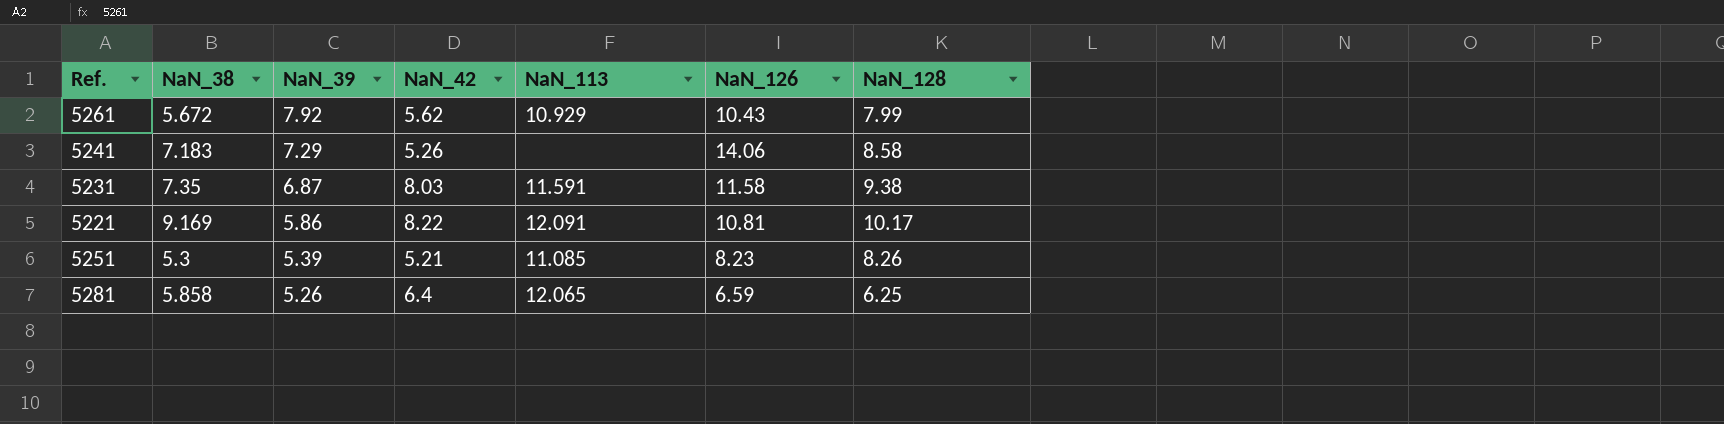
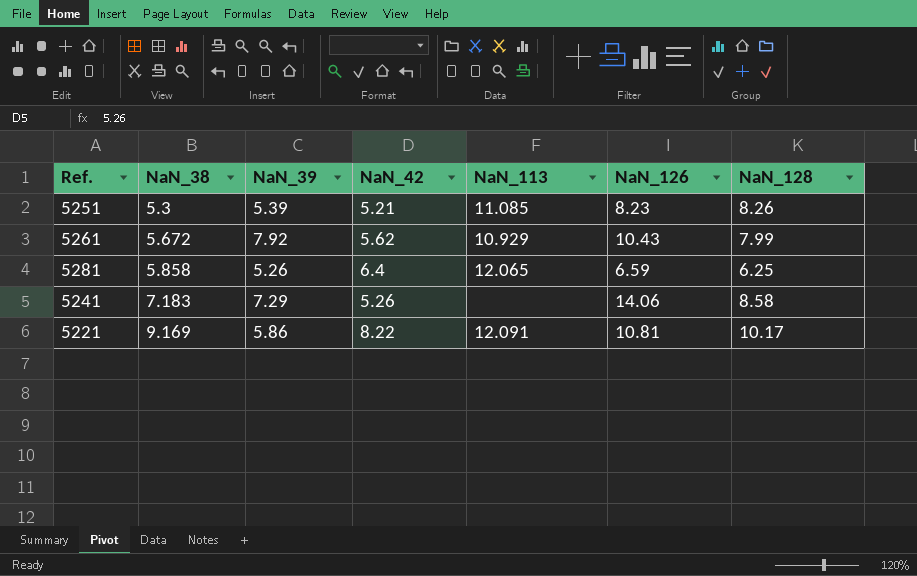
row order: NaN_39 descending -> NaN_38 ascending
row 5231: 7.35 | 6.87 | 8.03 | 11.591 | 11.58 | 9.38 -> none

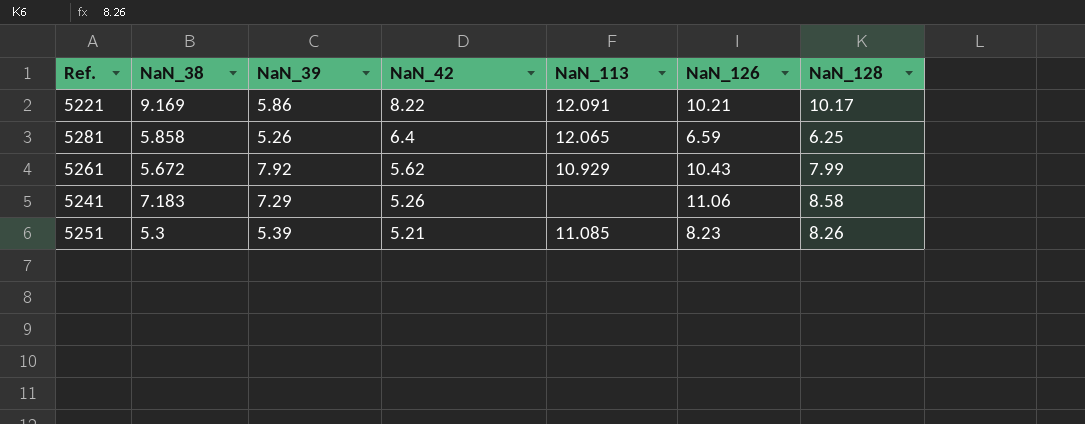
row order: NaN_38 ascending -> NaN_42 descending
5221 | NaN_126: 10.81 -> 10.21
5241 | NaN_126: 14.06 -> 11.06

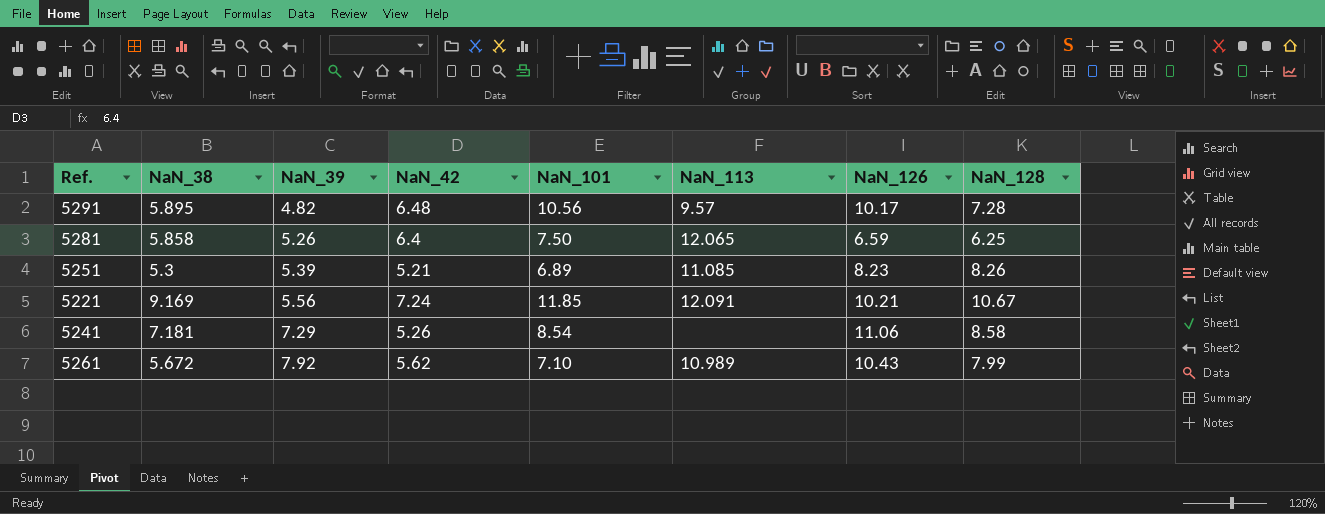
row order: NaN_42 descending -> NaN_39 ascending
column NaN_101 | position: none -> 5
row 5291: none -> 5.895 | 4.82 | 6.48 | 10.56 | 9.57 | 10.17 | 7.28
5221 | NaN_39: 5.86 -> 5.56
5221 | NaN_42: 8.22 -> 7.24
5221 | NaN_128: 10.17 -> 10.67
5241 | NaN_38: 7.183 -> 7.181
5261 | NaN_113: 10.929 -> 10.989

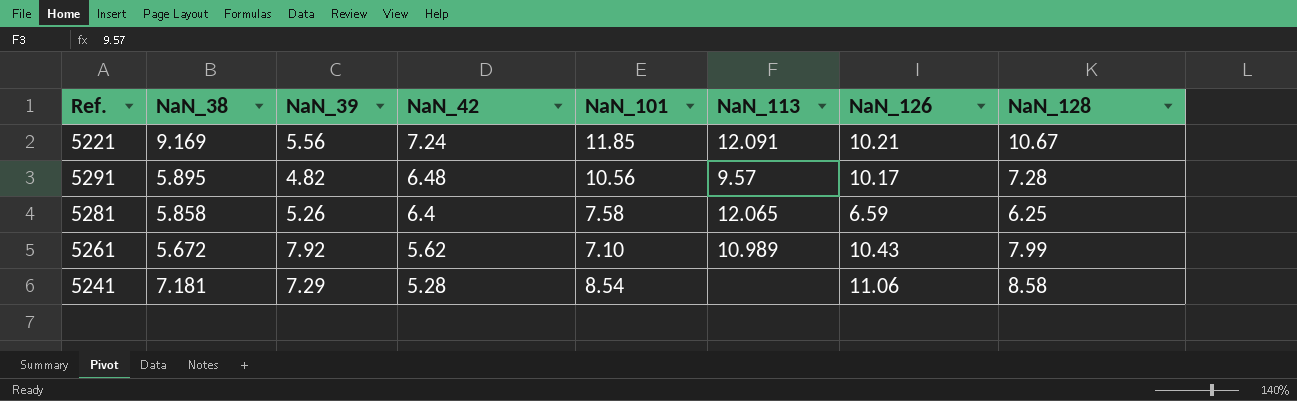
row order: NaN_39 ascending -> NaN_42 descending
row 5251: 5.3 | 5.39 | 5.21 | 6.89 | 11.085 | 8.23 | 8.26 -> none
5281 | NaN_101: 7.50 -> 7.58
5241 | NaN_42: 5.26 -> 5.28

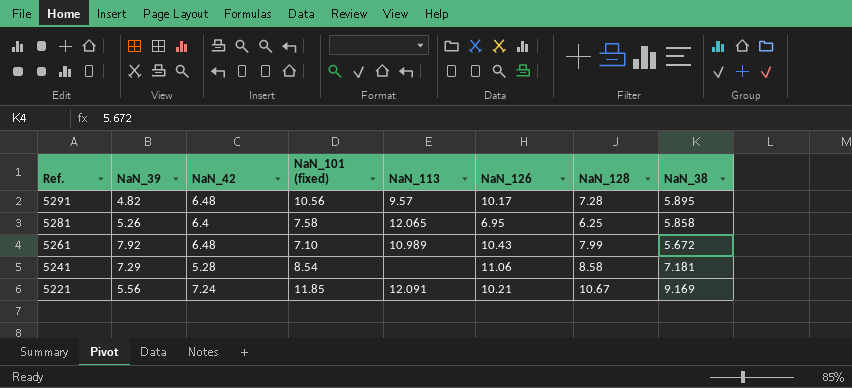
row order: NaN_42 descending -> Ref. descending
column name: NaN_101 -> NaN_101 (fixed)
column NaN_38 | position: 2 -> 8
5281 | NaN_126: 6.59 -> 6.95
5261 | NaN_42: 5.62 -> 6.48

